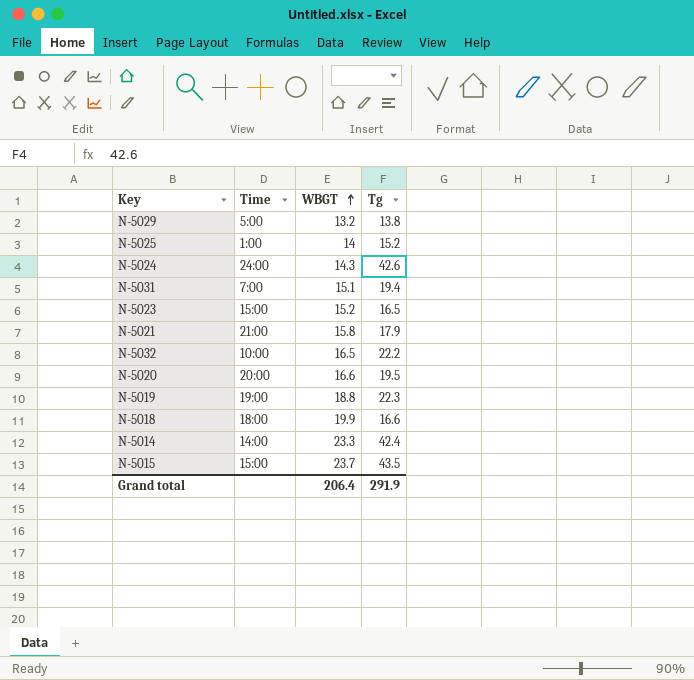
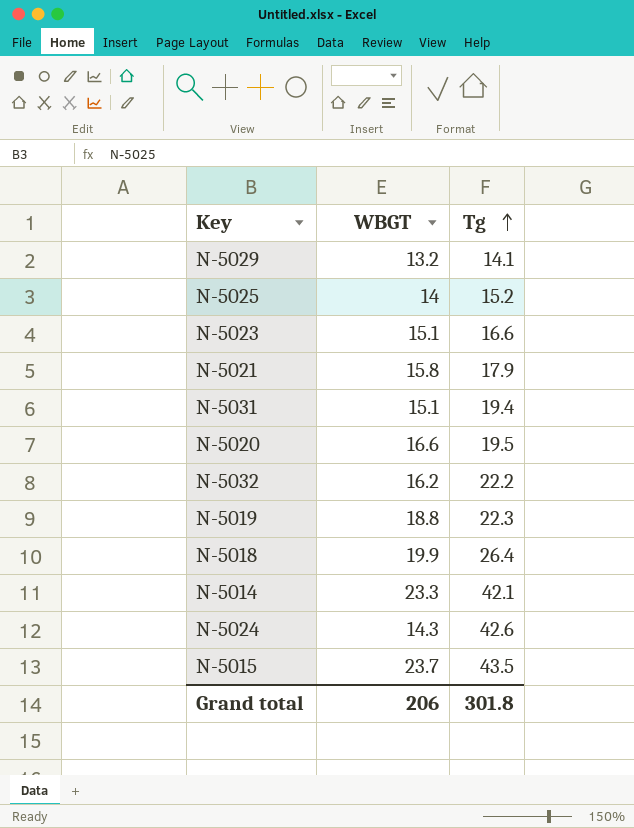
row order: WBGT ascending -> Tg ascending
column Time | position: 2 -> none
N-5029 | Tg: 13.8 -> 14.1
N-5023 | WBGT: 15.2 -> 15.1
N-5023 | Tg: 16.5 -> 16.6
N-5032 | WBGT: 16.5 -> 16.2
N-5018 | Tg: 16.6 -> 26.4
N-5014 | Tg: 42.4 -> 42.1
Grand total | WBGT: 206.4 -> 206
Grand total | Tg: 291.9 -> 301.8

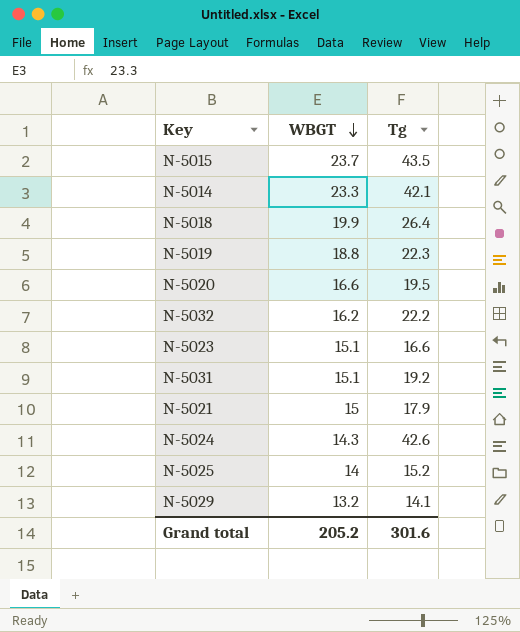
row order: Tg ascending -> WBGT descending
N-5031 | Tg: 19.4 -> 19.2
N-5021 | WBGT: 15.8 -> 15
Grand total | WBGT: 206 -> 205.2
Grand total | Tg: 301.8 -> 301.6

